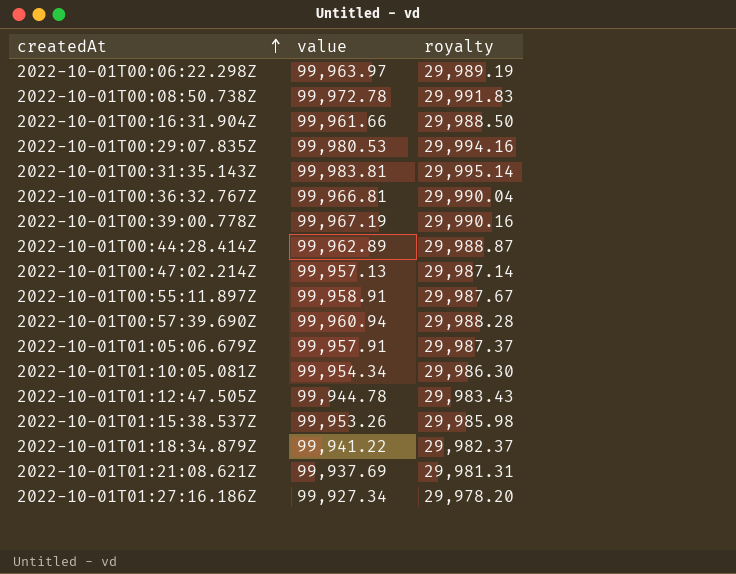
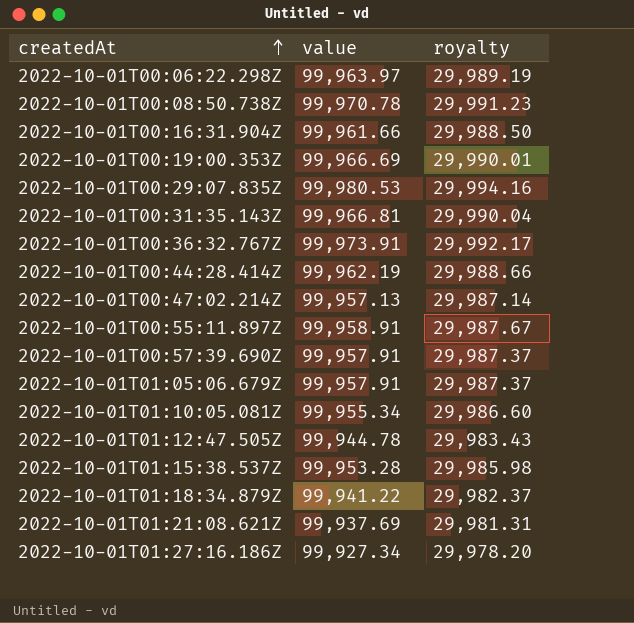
row 2022-10-01T00:39:00.778Z: 99,967.19 | 29,990.16 -> none
2022-10-01T00:08:50.738Z | value: 99,972.78 -> 99,970.78
2022-10-01T00:08:50.738Z | royalty: 29,991.83 -> 29,991.23
row 2022-10-01T00:19:00.353Z: none -> 99,966.69 | 29,990.01
2022-10-01T00:31:35.143Z | value: 99,983.81 -> 99,966.81
2022-10-01T00:31:35.143Z | royalty: 29,995.14 -> 29,990.04
2022-10-01T00:36:32.767Z | value: 99,966.81 -> 99,973.91
2022-10-01T00:36:32.767Z | royalty: 29,990.04 -> 29,992.17
2022-10-01T00:44:28.414Z | value: 99,962.89 -> 99,962.19
2022-10-01T00:44:28.414Z | royalty: 29,988.87 -> 29,988.66
2022-10-01T00:57:39.690Z | value: 99,960.94 -> 99,957.91
2022-10-01T00:57:39.690Z | royalty: 29,988.28 -> 29,987.37
2022-10-01T01:10:05.081Z | value: 99,954.34 -> 99,955.34
2022-10-01T01:10:05.081Z | royalty: 29,986.30 -> 29,986.60
2022-10-01T01:15:38.537Z | value: 99,953.26 -> 99,953.28

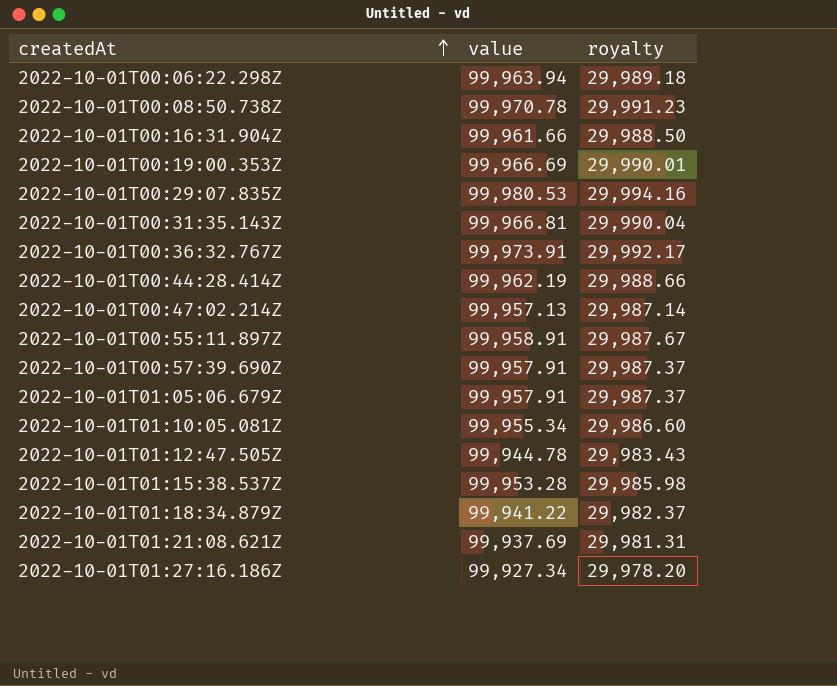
2022-10-01T00:06:22.298Z | value: 99,963.97 -> 99,963.94
2022-10-01T00:06:22.298Z | royalty: 29,989.19 -> 29,989.18

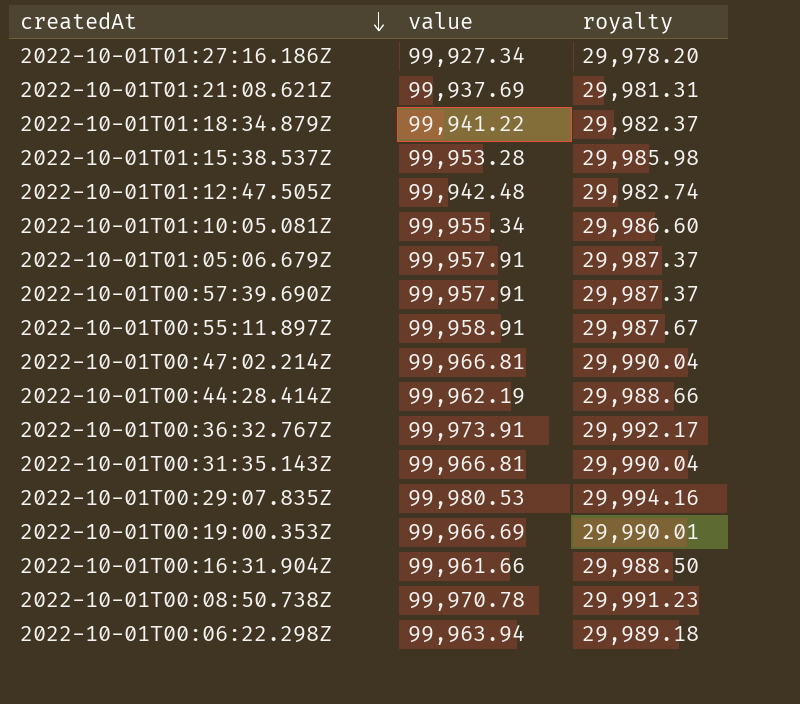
row order: createdAt ascending -> createdAt descending
2022-10-01T01:12:47.505Z | value: 99,944.78 -> 99,942.48
2022-10-01T01:12:47.505Z | royalty: 29,983.43 -> 29,982.74
2022-10-01T00:47:02.214Z | value: 99,957.13 -> 99,966.81
2022-10-01T00:47:02.214Z | royalty: 29,987.14 -> 29,990.04

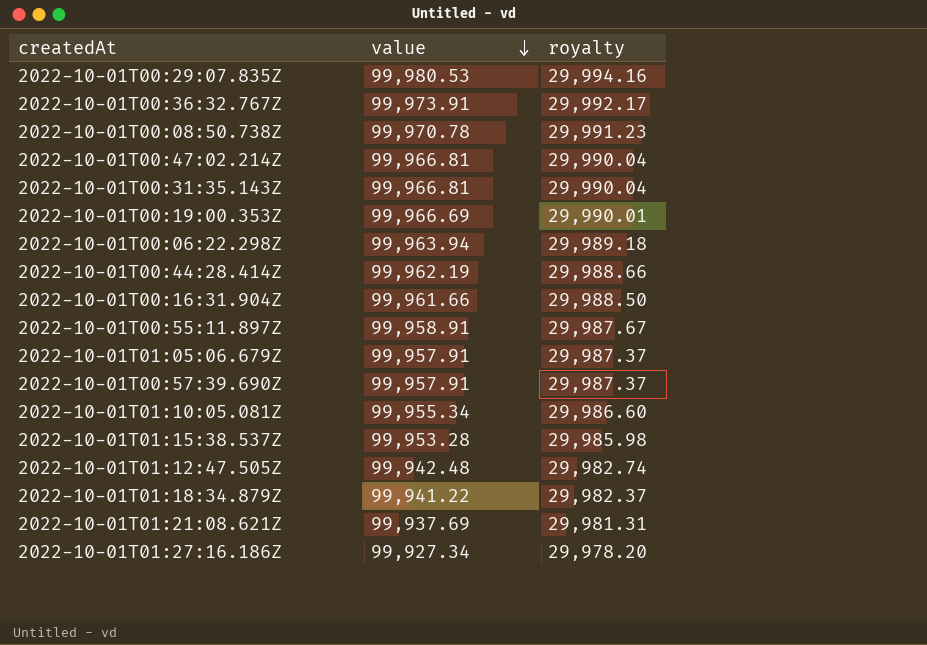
row order: createdAt descending -> value descending

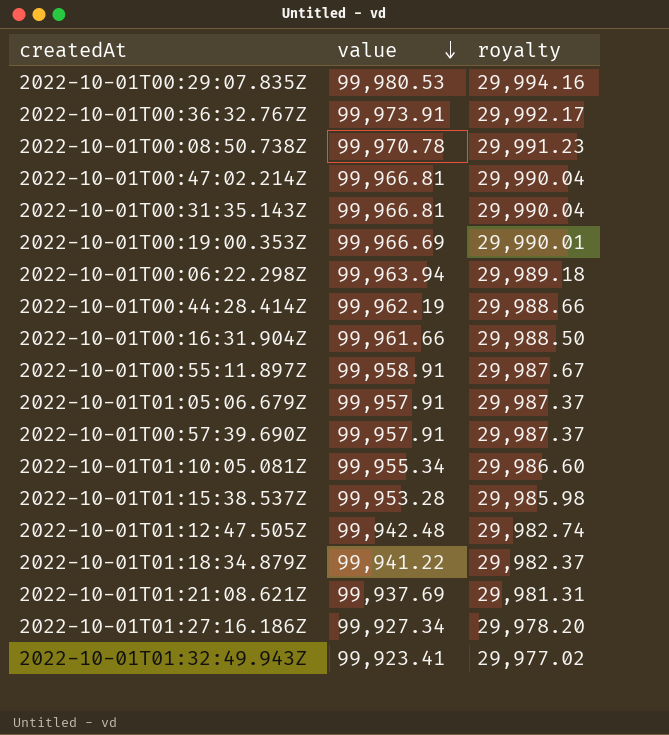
row 2022-10-01T01:32:49.943Z: none -> 99,923.41 | 29,977.02

